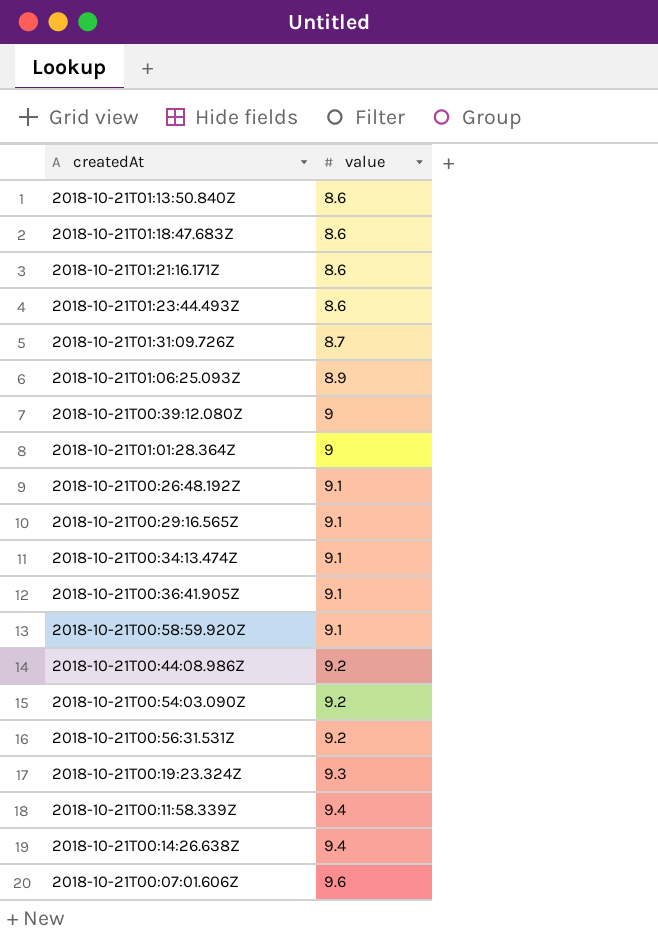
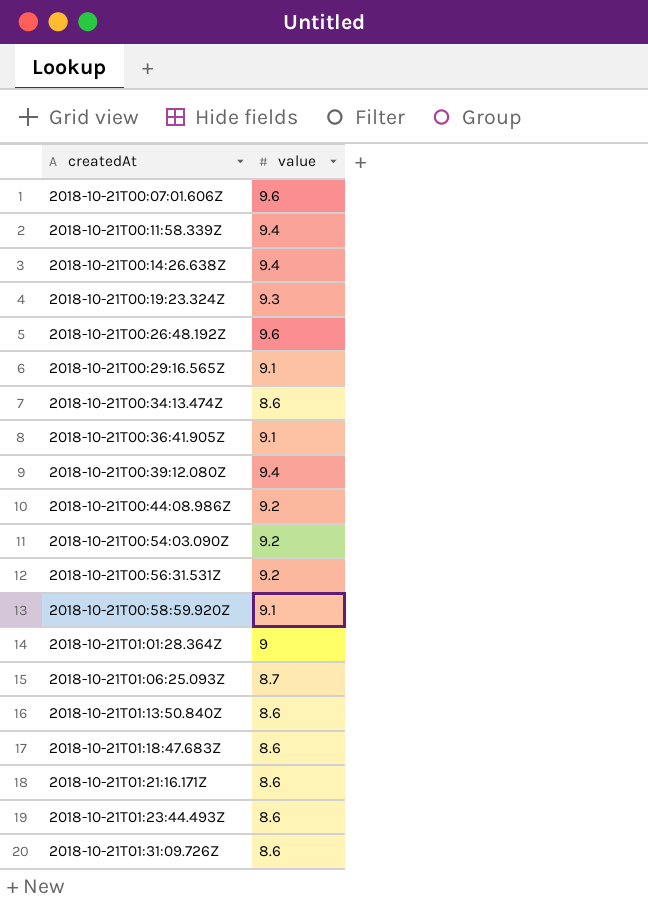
row order: value ascending -> createdAt ascending
2018-10-21T00:26:48.192Z | value: 9.1 -> 9.6
2018-10-21T00:34:13.474Z | value: 9.1 -> 8.6
2018-10-21T00:39:12.080Z | value: 9 -> 9.4
2018-10-21T01:06:25.093Z | value: 8.9 -> 8.7
2018-10-21T01:31:09.726Z | value: 8.7 -> 8.6

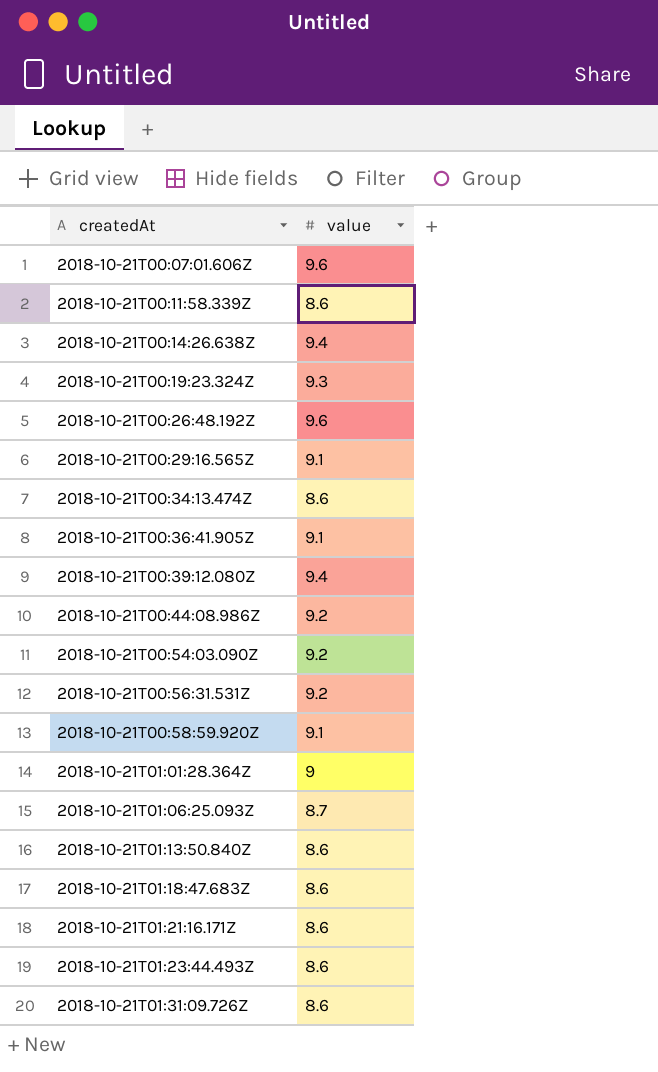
2018-10-21T00:11:58.339Z | value: 9.4 -> 8.6

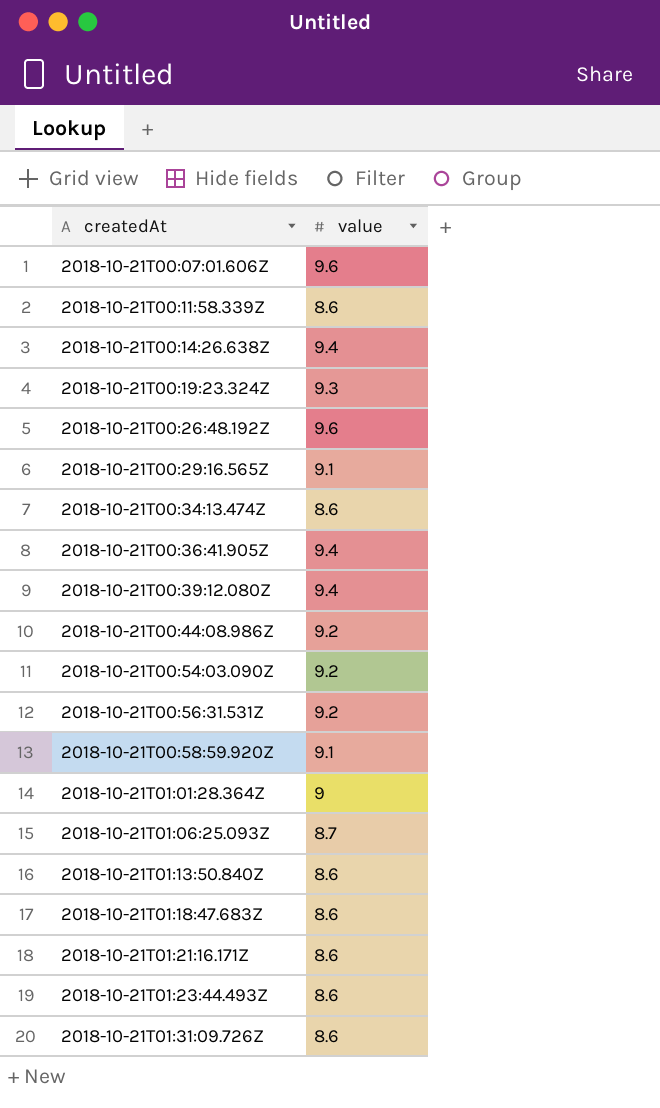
2018-10-21T00:36:41.905Z | value: 9.1 -> 9.4

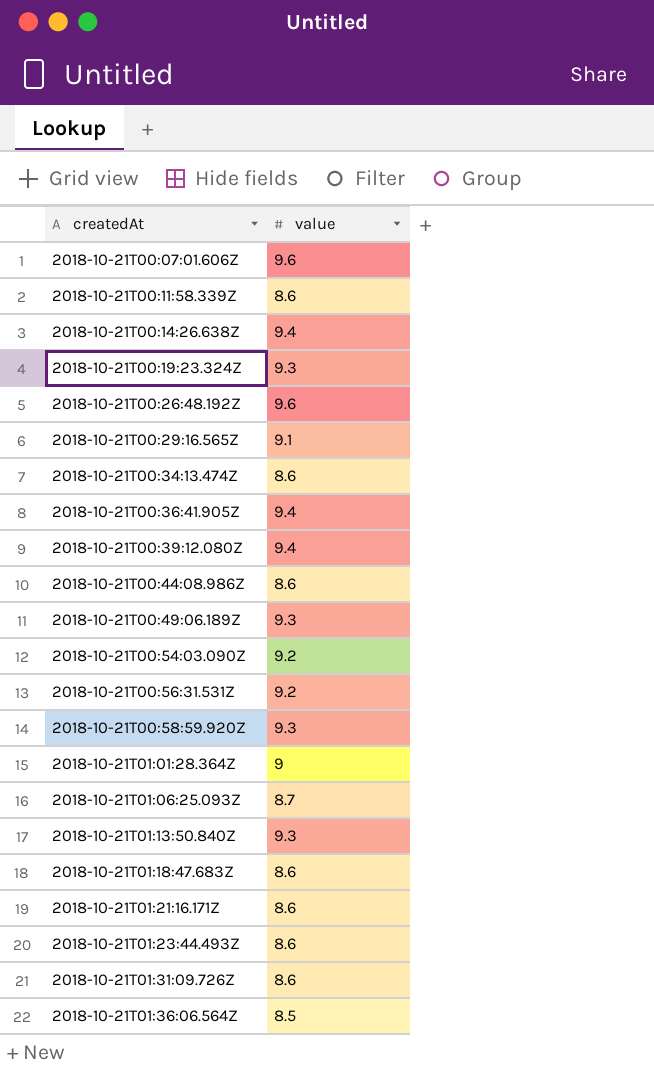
2018-10-21T00:44:08.986Z | value: 9.2 -> 8.6
row 2018-10-21T00:49:06.189Z: none -> 9.3
2018-10-21T00:58:59.920Z | value: 9.1 -> 9.3
2018-10-21T01:13:50.840Z | value: 8.6 -> 9.3
row 2018-10-21T01:36:06.564Z: none -> 8.5

